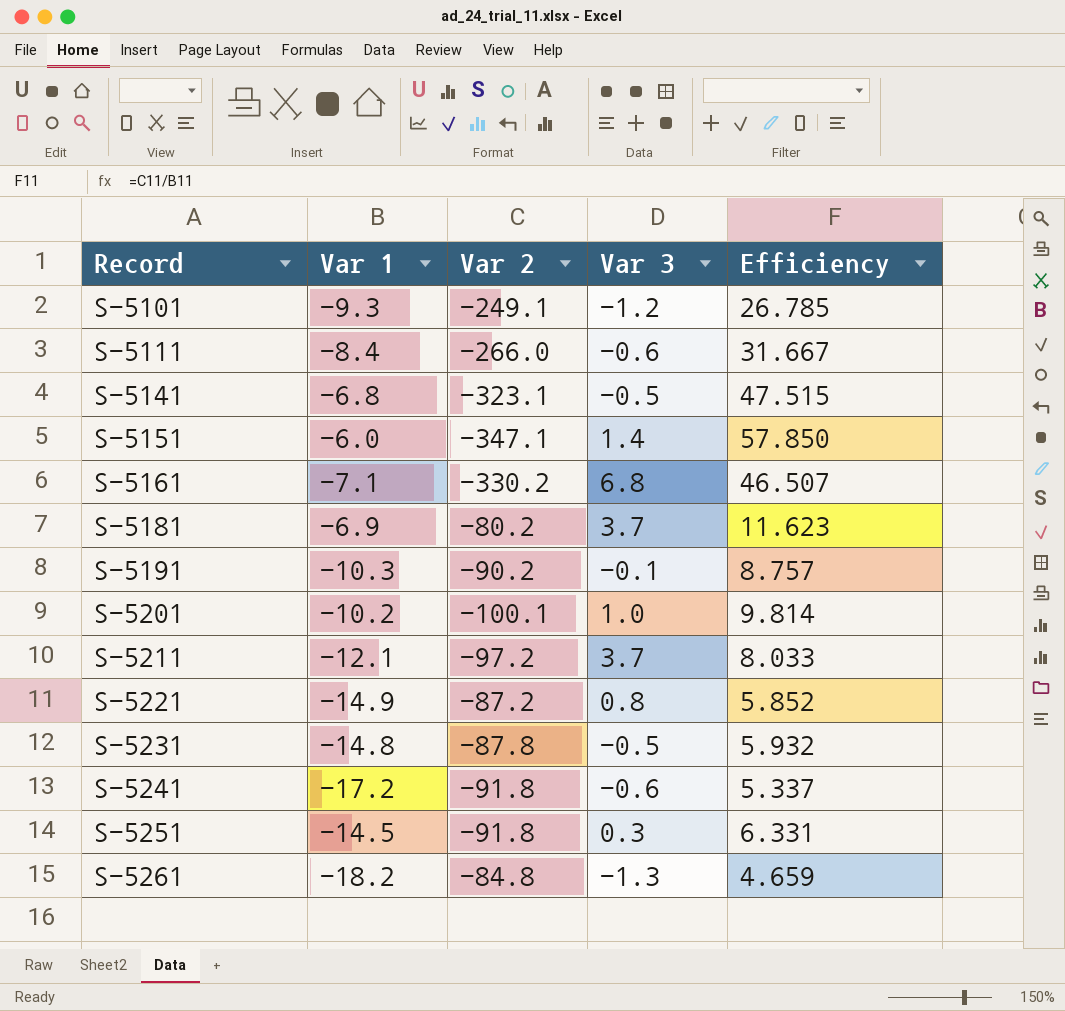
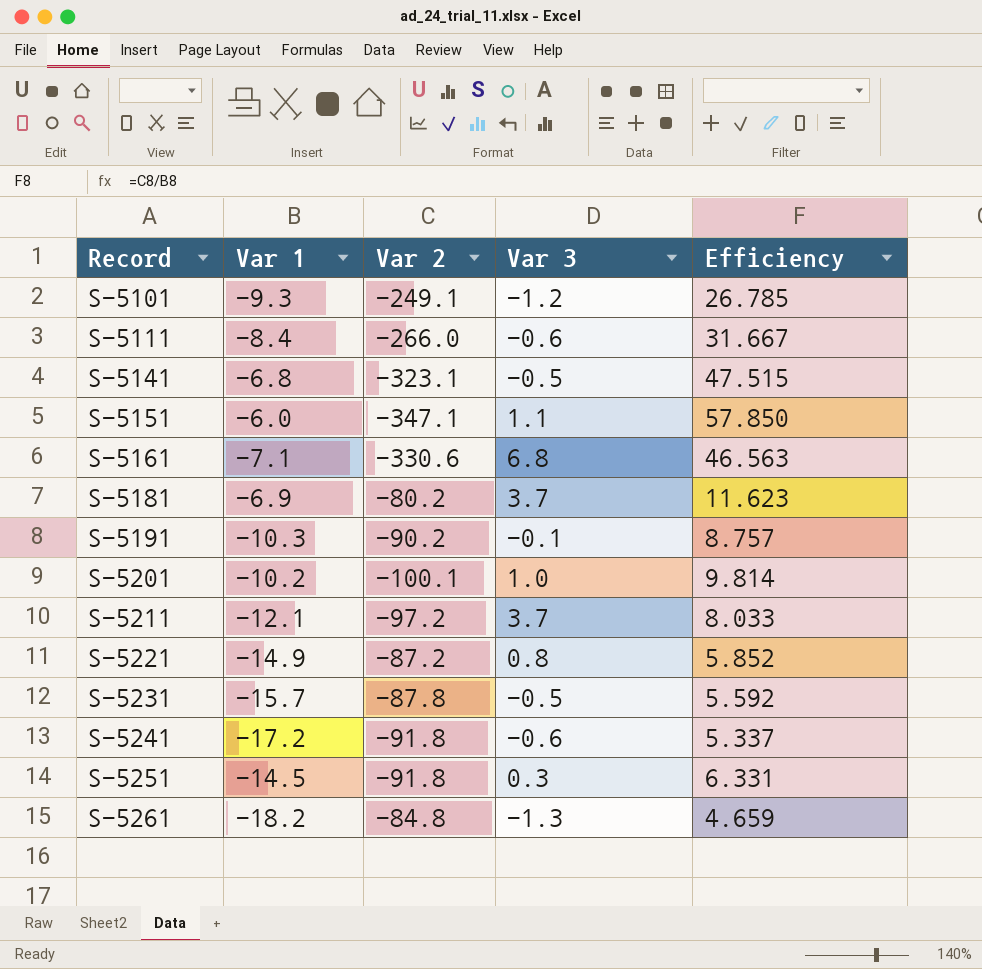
S-5151 | Var 3: 1.4 -> 1.1
S-5161 | Var 2: -330.2 -> -330.6
S-5161 | Efficiency: 46.507 -> 46.563
S-5231 | Var 1: -14.8 -> -15.7
S-5231 | Efficiency: 5.932 -> 5.592

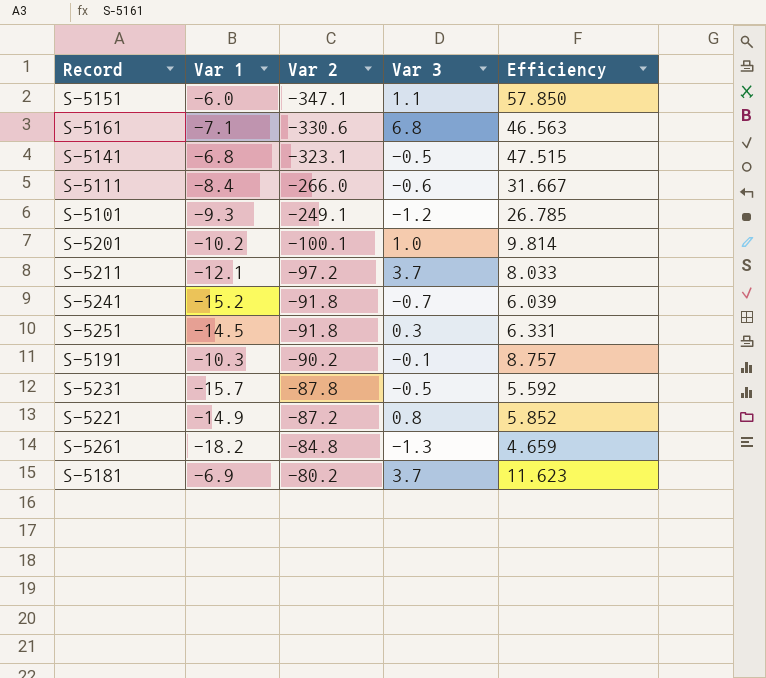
row order: Record ascending -> Var 2 ascending
S-5241 | Var 1: -17.2 -> -15.2
S-5241 | Var 3: -0.6 -> -0.7
S-5241 | Efficiency: 5.337 -> 6.039

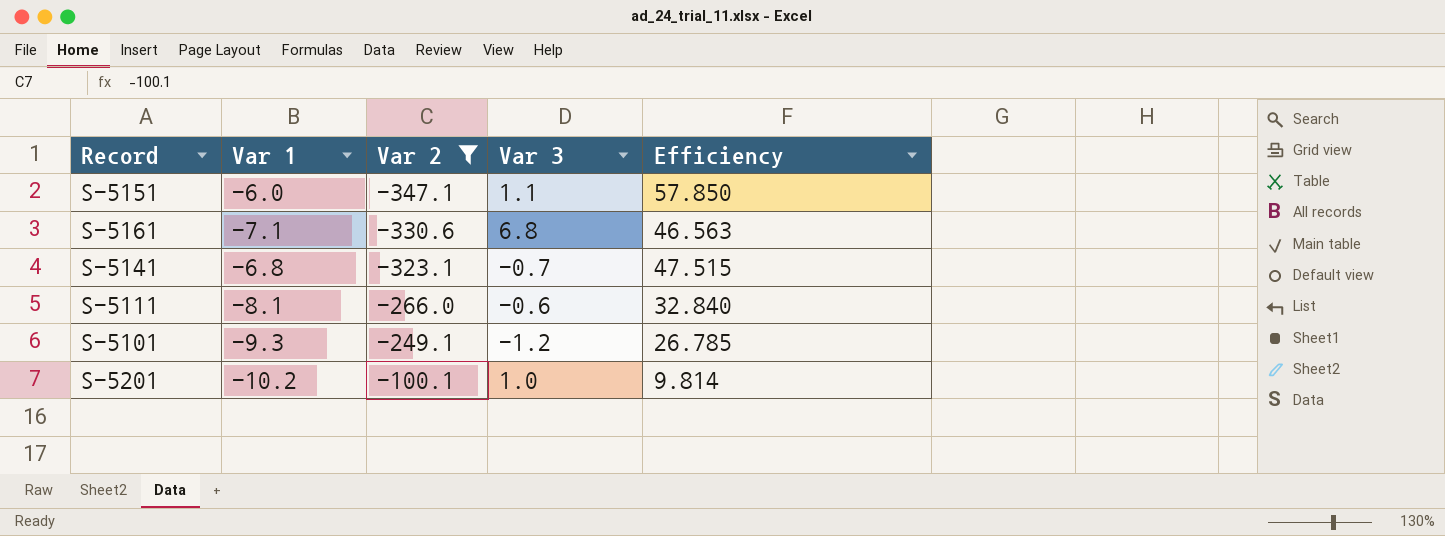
filter: none -> Var 2 <= -100.1
S-5141 | Var 3: -0.5 -> -0.7
S-5111 | Var 1: -8.4 -> -8.1
S-5111 | Efficiency: 31.667 -> 32.840

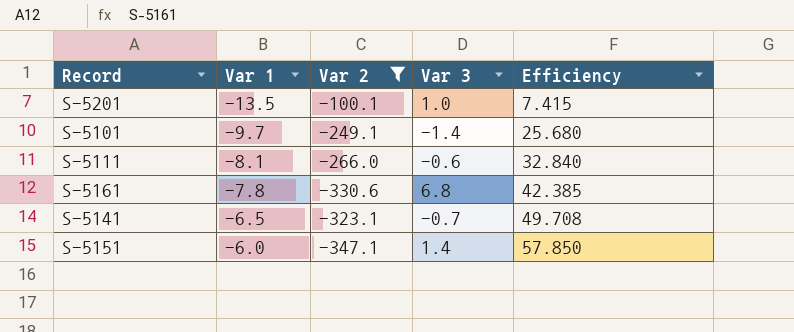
row order: Var 2 ascending -> Var 1 ascending
S-5201 | Var 1: -10.2 -> -13.5
S-5201 | Efficiency: 9.814 -> 7.415
S-5101 | Var 1: -9.3 -> -9.7
S-5101 | Var 3: -1.2 -> -1.4
S-5101 | Efficiency: 26.785 -> 25.680
S-5161 | Var 1: -7.1 -> -7.8
S-5161 | Efficiency: 46.563 -> 42.385
S-5141 | Var 1: -6.8 -> -6.5
S-5141 | Efficiency: 47.515 -> 49.708
S-5151 | Var 3: 1.1 -> 1.4

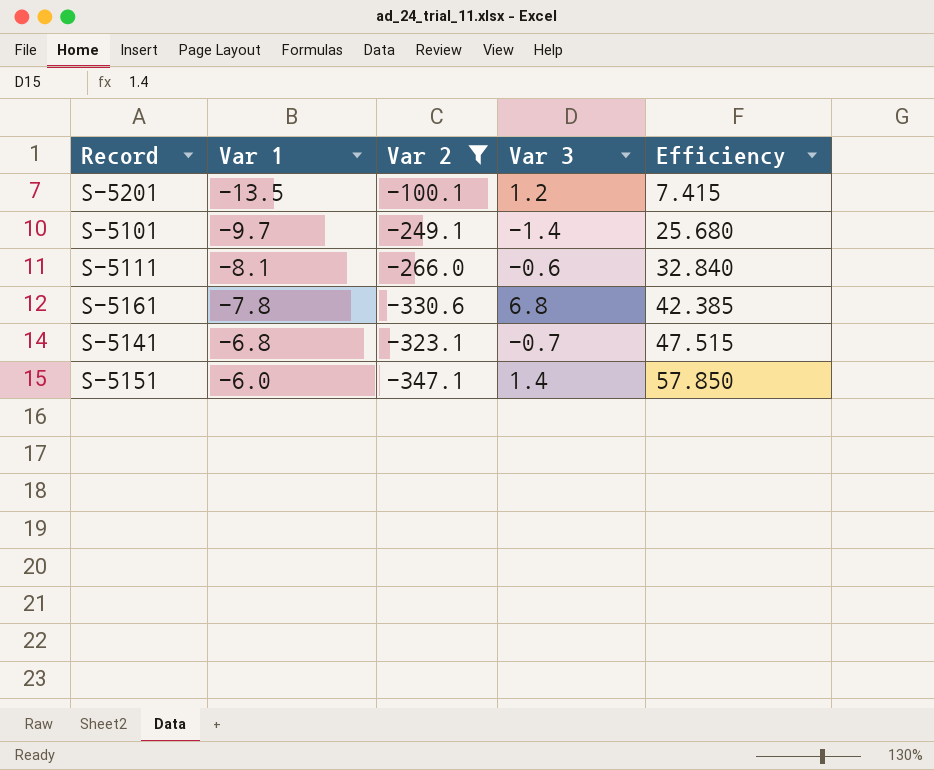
S-5201 | Var 3: 1.0 -> 1.2
S-5141 | Var 1: -6.5 -> -6.8
S-5141 | Efficiency: 49.708 -> 47.515

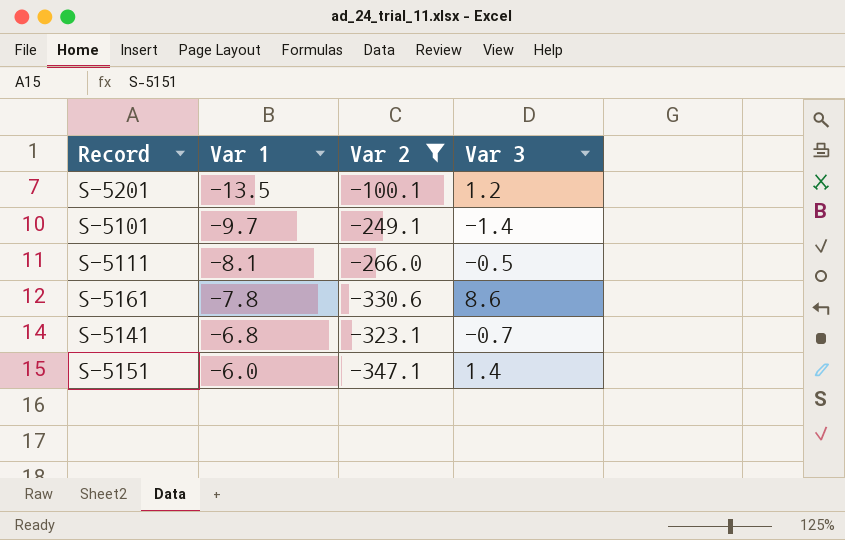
column Efficiency | formula: [Var 2] / [Var 1] -> none
S-5111 | Var 3: -0.6 -> -0.5
S-5161 | Var 3: 6.8 -> 8.6

